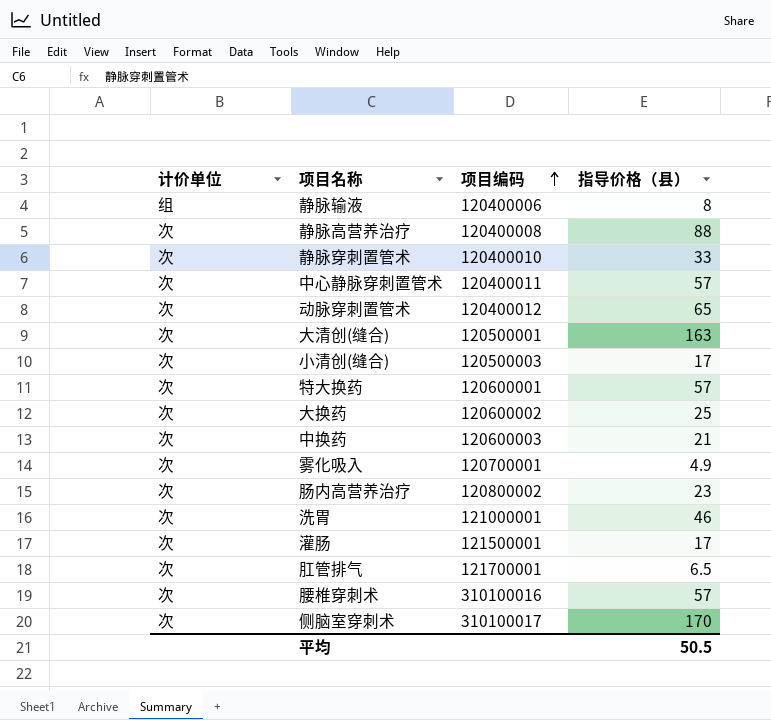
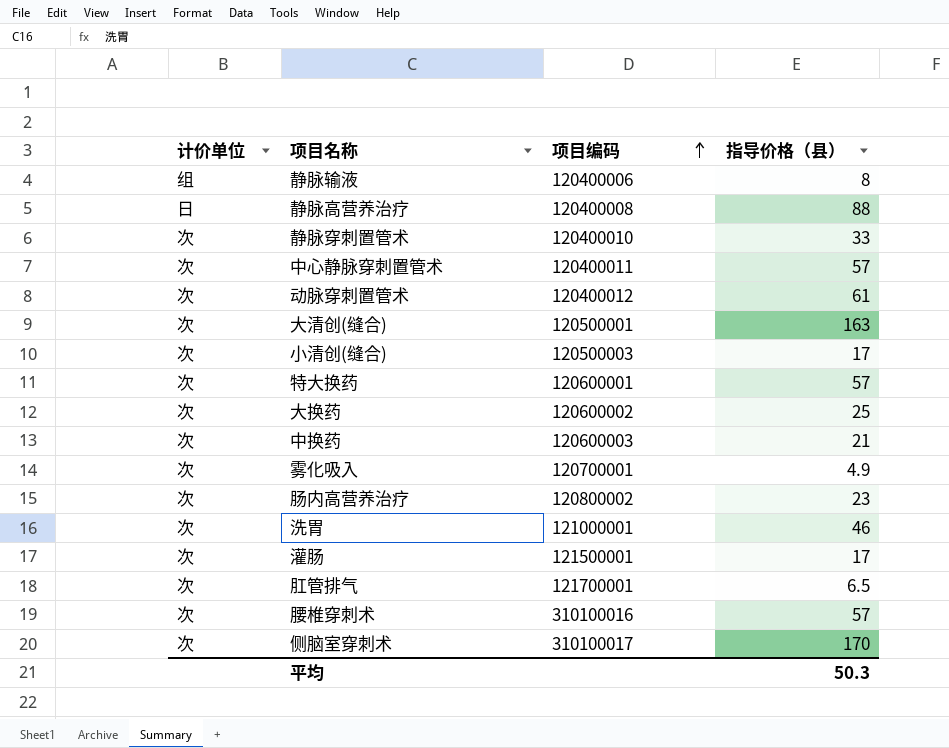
静脉高营养治疗 | 计价单位: 次 -> 日
动脉穿刺置管术 | 指导价格（县）: 65 -> 61
平均 | 指导价格（县）: 50.5 -> 50.3

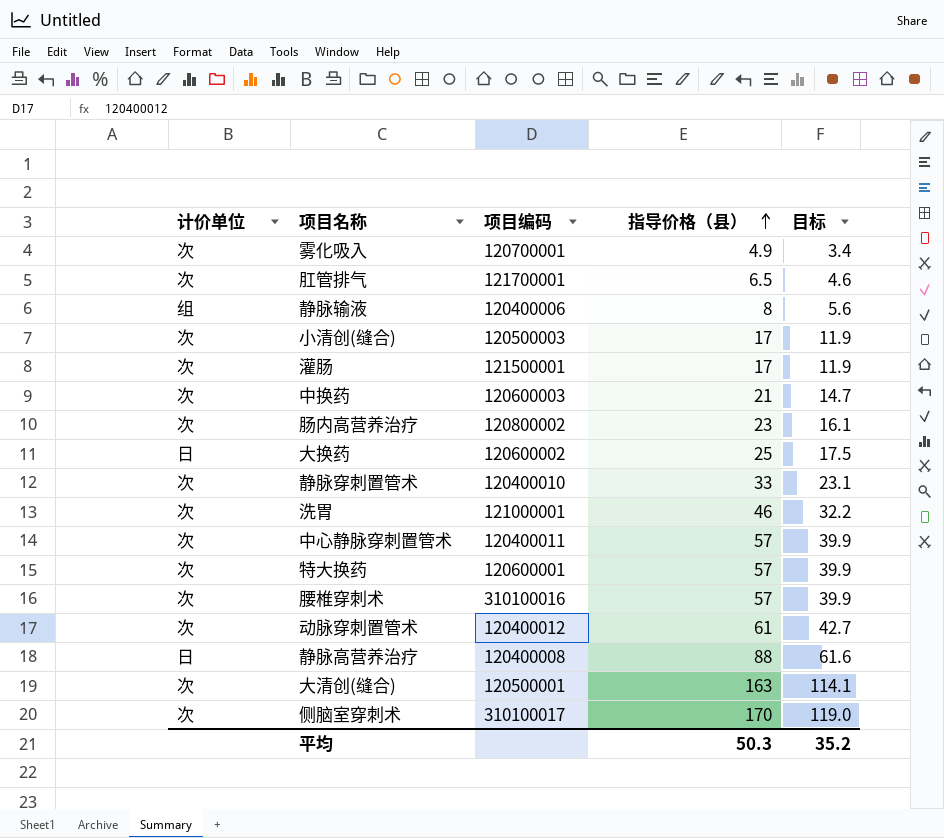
row order: 项目编码 ascending -> 指导价格（县） ascending
column 目标 | formula: none -> [指导价格（县）] * 0.7
大换药 | 计价单位: 次 -> 日

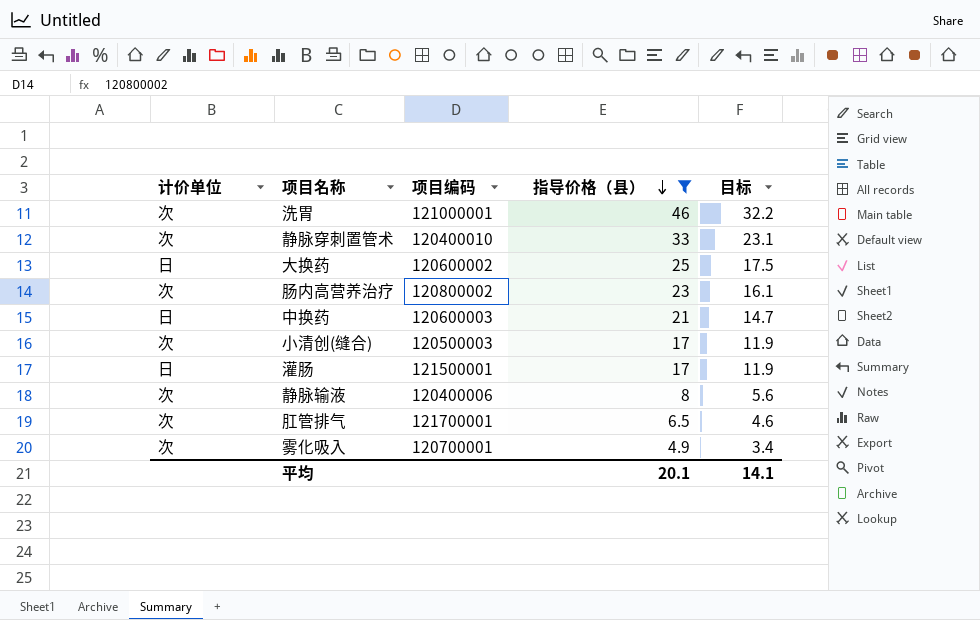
filter: none -> 指导价格（县） <= 46
row order: 指导价格（县） ascending -> 指导价格（县） descending
中换药 | 计价单位: 次 -> 日
灌肠 | 计价单位: 次 -> 日
静脉输液 | 计价单位: 组 -> 次
平均 | 指导价格（县）: 50.3 -> 20.1
平均 | 目标: 35.2 -> 14.1

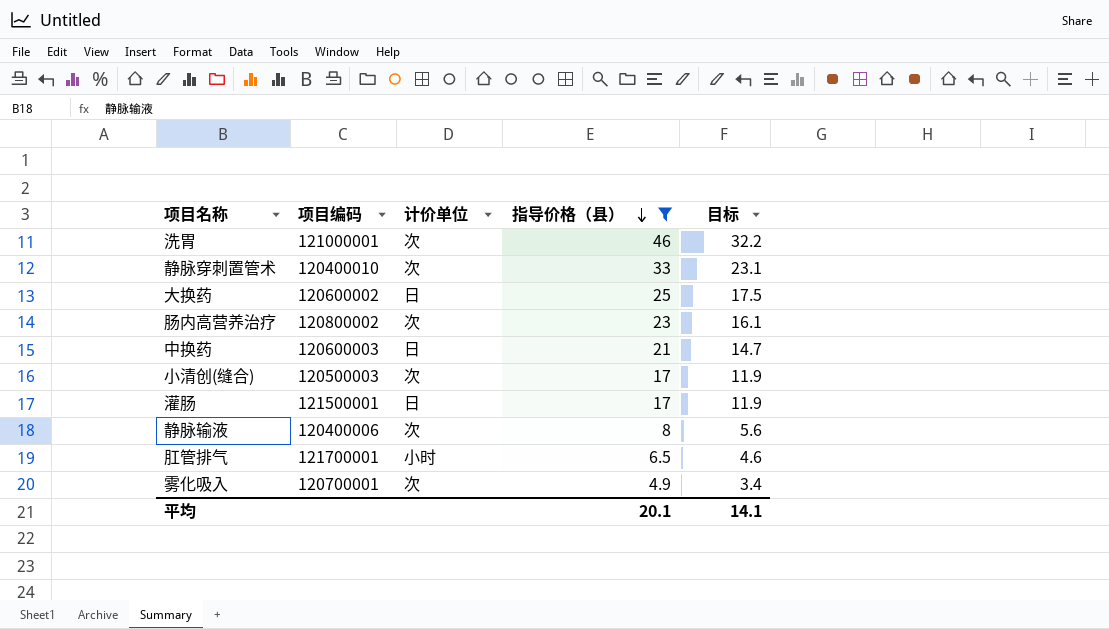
column 计价单位 | position: 1 -> 3
肛管排气 | 计价单位: 次 -> 小时

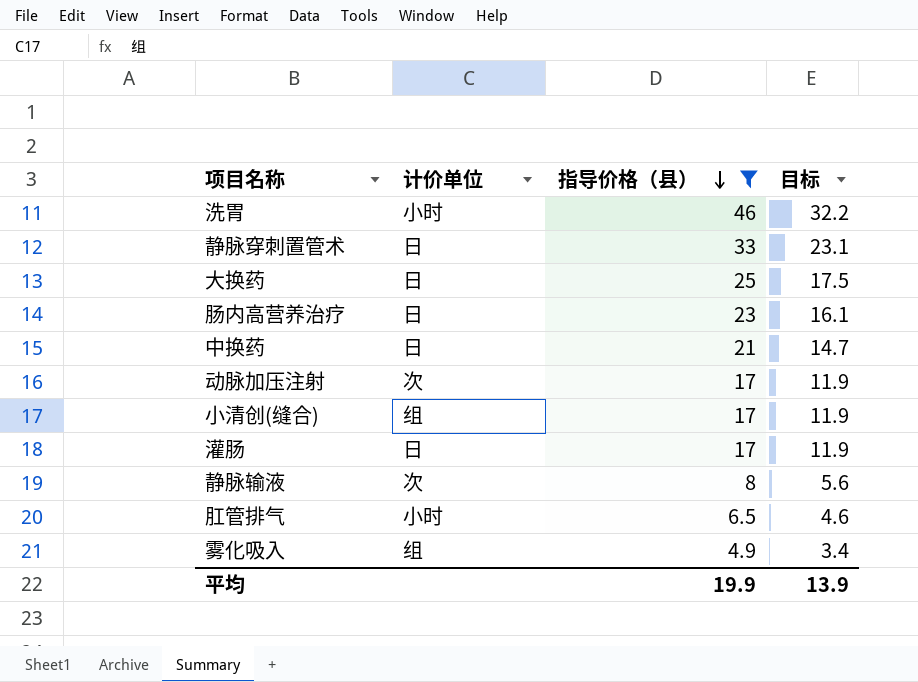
column 项目编码 | position: 2 -> none
洗胃 | 计价单位: 次 -> 小时
静脉穿刺置管术 | 计价单位: 次 -> 日
肠内高营养治疗 | 计价单位: 次 -> 日
row 动脉加压注射: none -> 次 | 17 | 11.9
小清创(缝合) | 计价单位: 次 -> 组
雾化吸入 | 计价单位: 次 -> 组
平均 | 指导价格（县）: 20.1 -> 19.9
平均 | 目标: 14.1 -> 13.9

